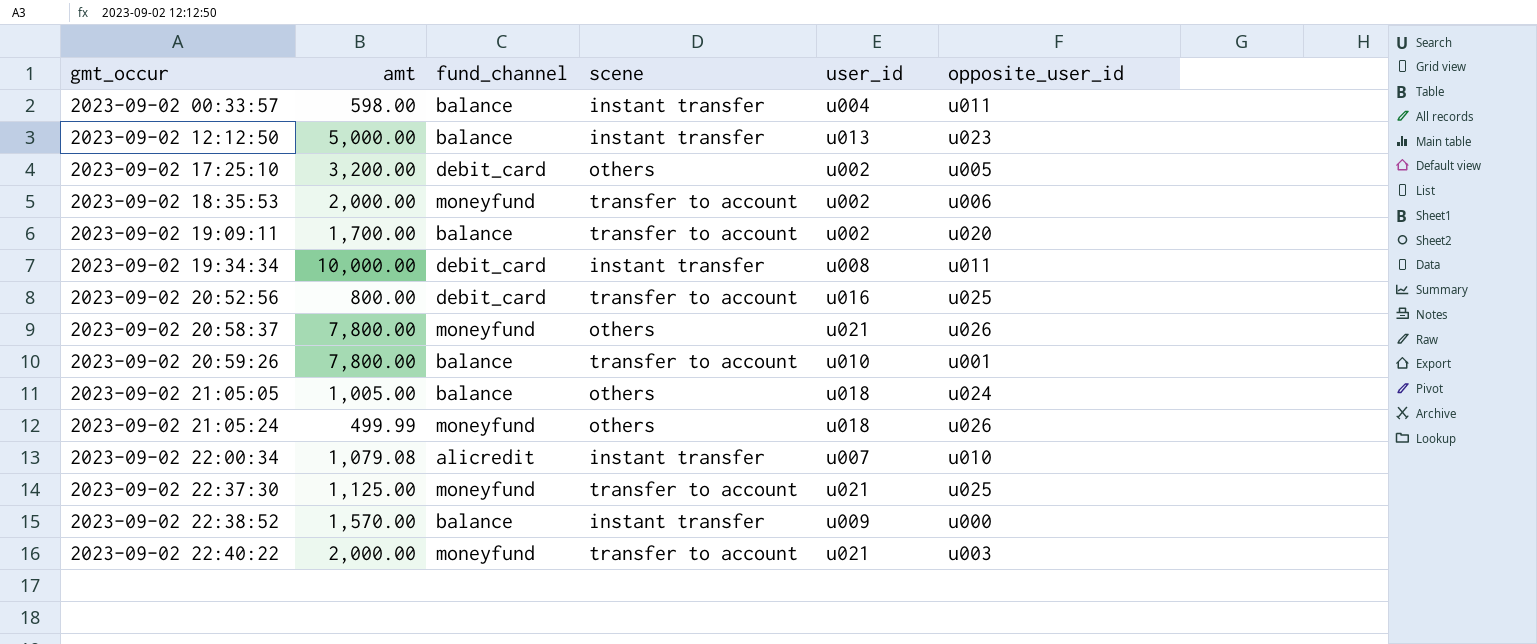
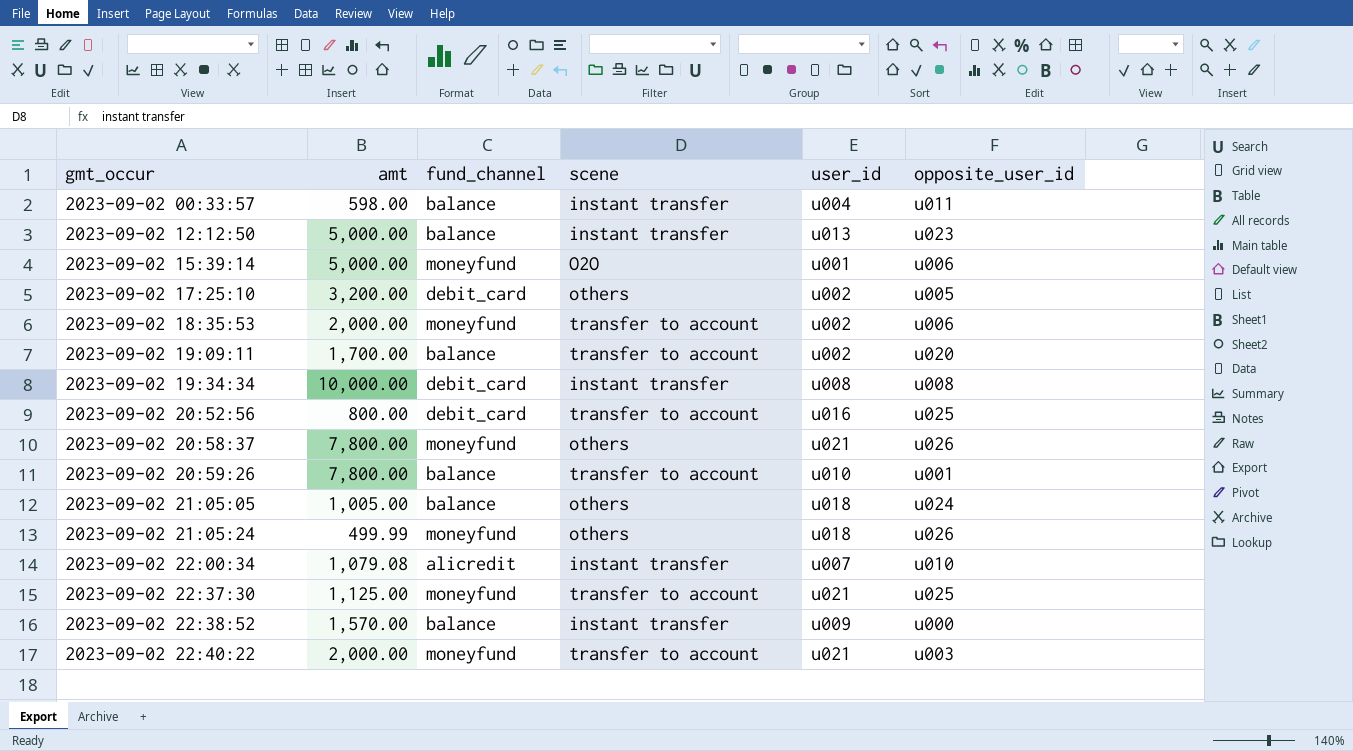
row 2023-09-02 15:39:14: none -> 5,000.00 | moneyfund | O2O | u001 | u006
2023-09-02 19:34:34 | opposite_user_id: u011 -> u008

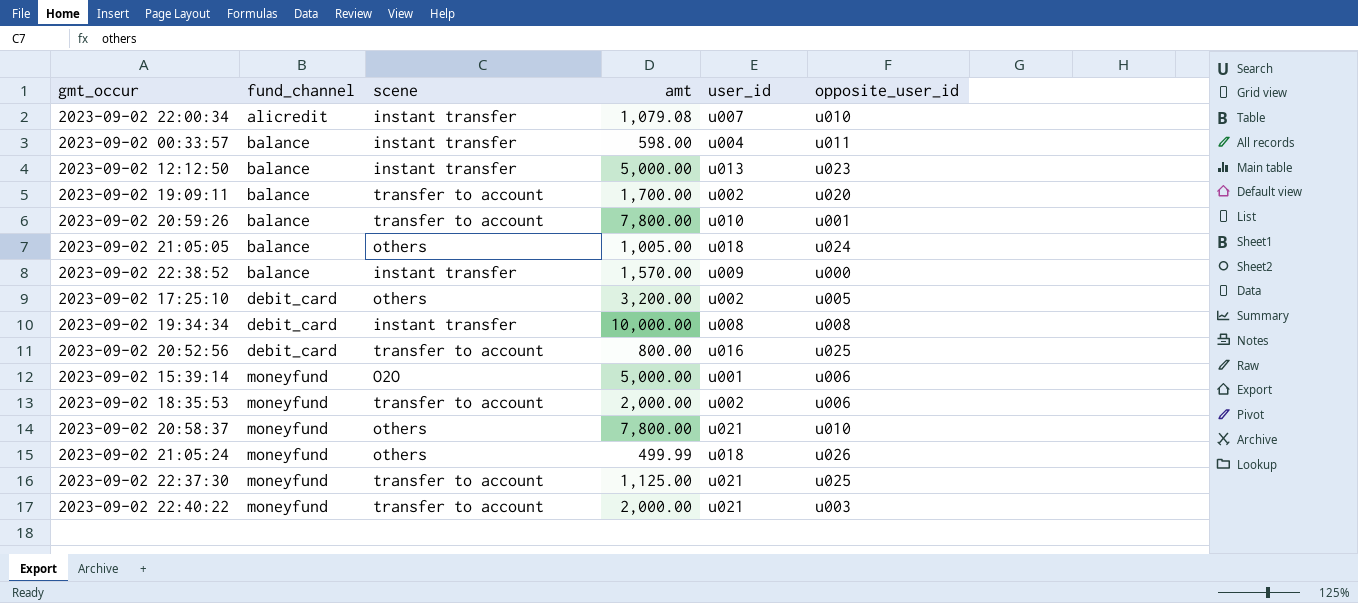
row order: gmt_occur ascending -> fund_channel ascending
column amt | position: 2 -> 4
2023-09-02 20:58:37 | opposite_user_id: u026 -> u010

